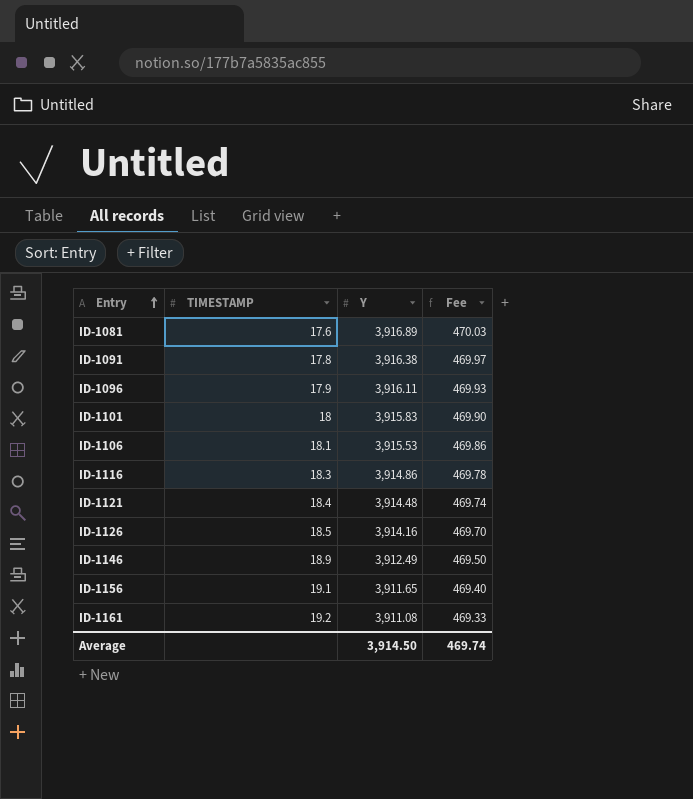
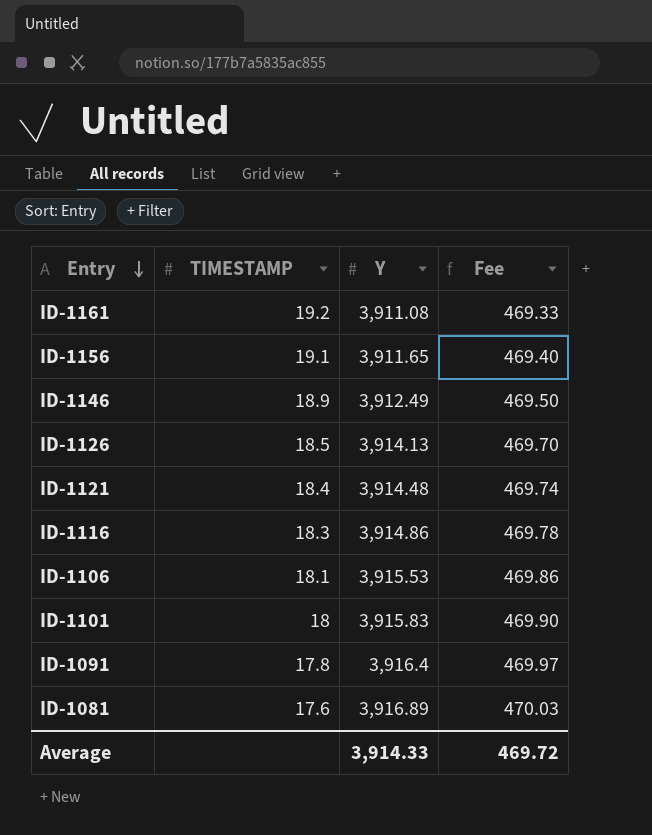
row order: Entry ascending -> Entry descending
row ID-1096: 17.9 | 3,916.11 | 469.93 -> none
ID-1126 | Y: 3,914.16 -> 3,914.13
ID-1091 | Y: 3,916.38 -> 3,916.4
Average | Y: 3,914.50 -> 3,914.33
Average | Fee: 469.74 -> 469.72

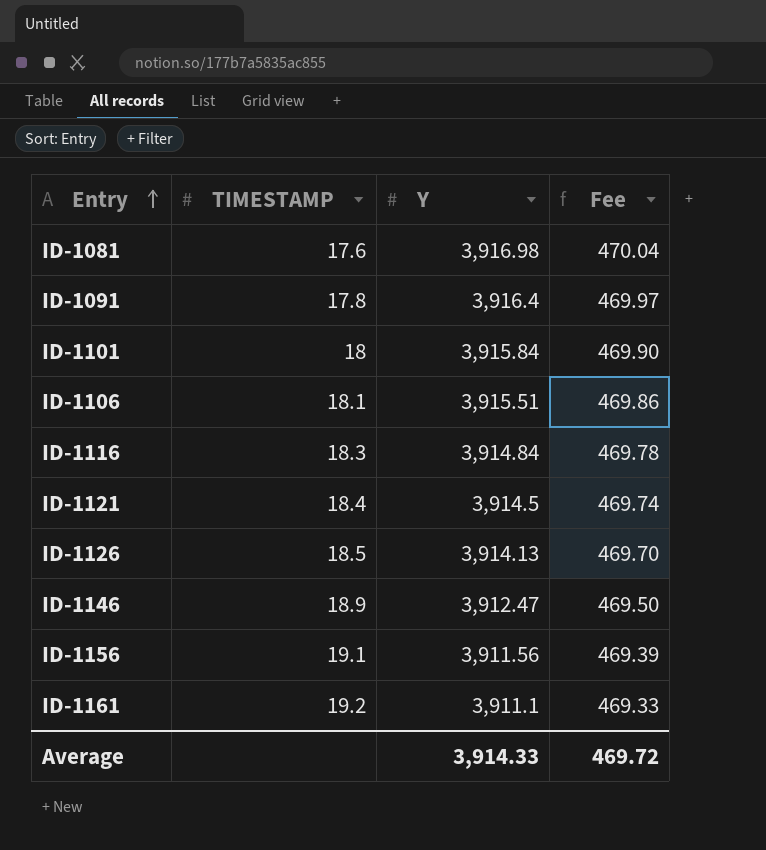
row order: Entry descending -> Entry ascending
ID-1081 | Y: 3,916.89 -> 3,916.98
ID-1081 | Fee: 470.03 -> 470.04
ID-1101 | Y: 3,915.83 -> 3,915.84
ID-1106 | Y: 3,915.53 -> 3,915.51
ID-1116 | Y: 3,914.86 -> 3,914.84
ID-1121 | Y: 3,914.48 -> 3,914.5
ID-1146 | Y: 3,912.49 -> 3,912.47
ID-1156 | Y: 3,911.65 -> 3,911.56
ID-1156 | Fee: 469.40 -> 469.39
ID-1161 | Y: 3,911.08 -> 3,911.1

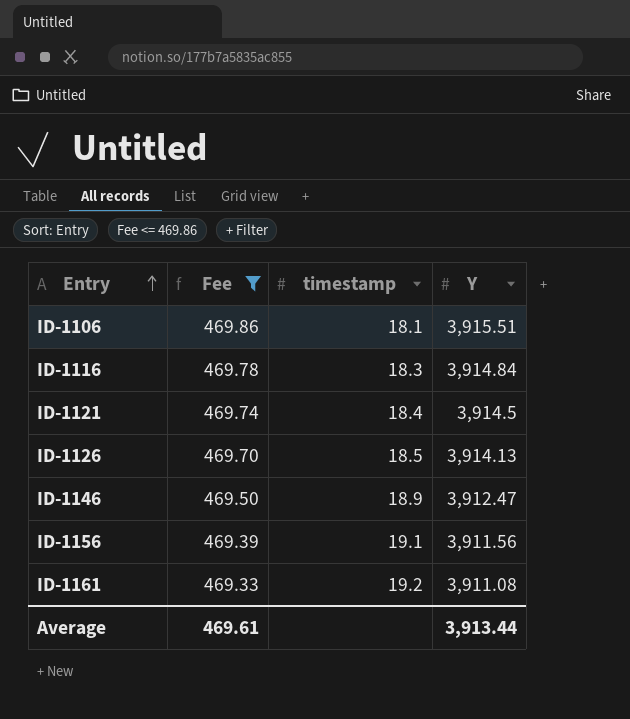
filter: none -> Fee <= 469.86
column Fee | position: 4 -> 2
column name: TIMESTAMP -> timestamp
ID-1161 | Y: 3,911.1 -> 3,911.08
Average | Fee: 469.72 -> 469.61
Average | Y: 3,914.33 -> 3,913.44

